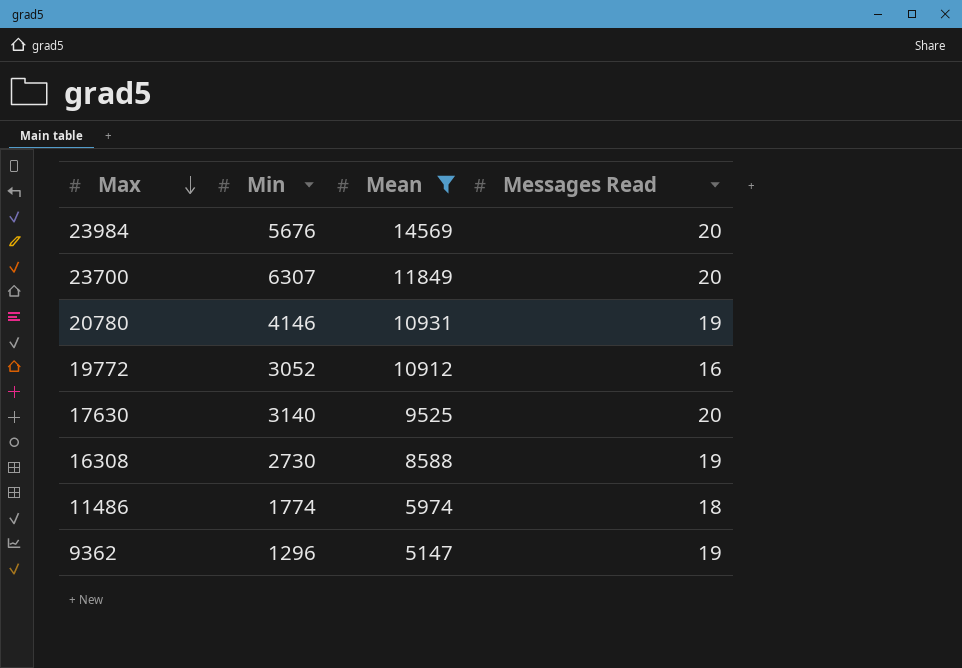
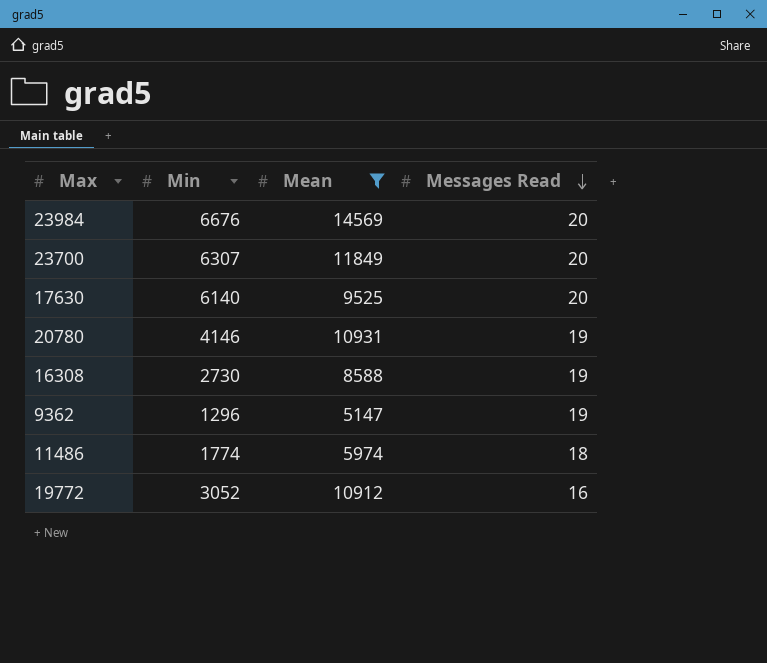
row order: Max descending -> Messages Read descending
23984 | Min: 5676 -> 6676
17630 | Min: 3140 -> 6140

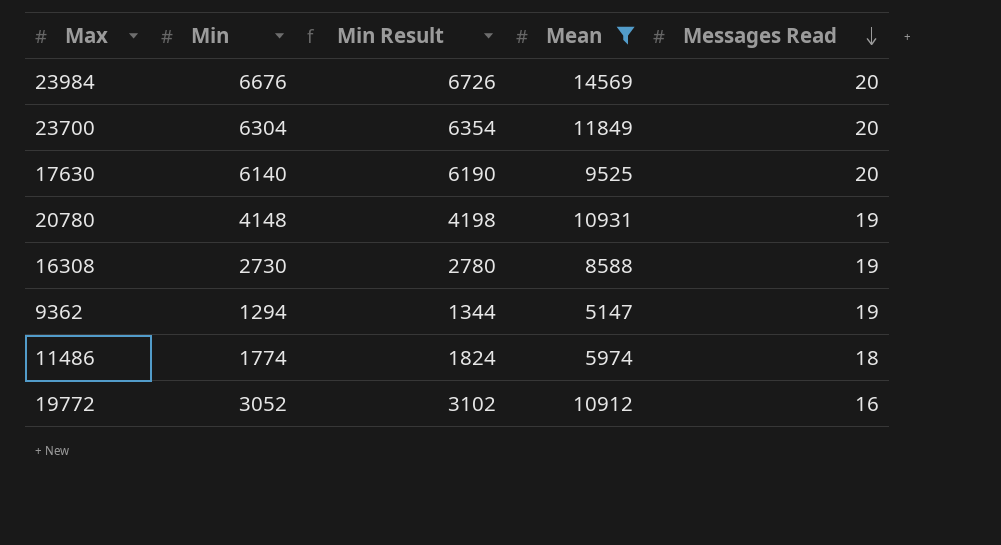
column Min Result | formula: none -> [Min] + 50
23700 | Min: 6307 -> 6304
20780 | Min: 4146 -> 4148
9362 | Min: 1296 -> 1294

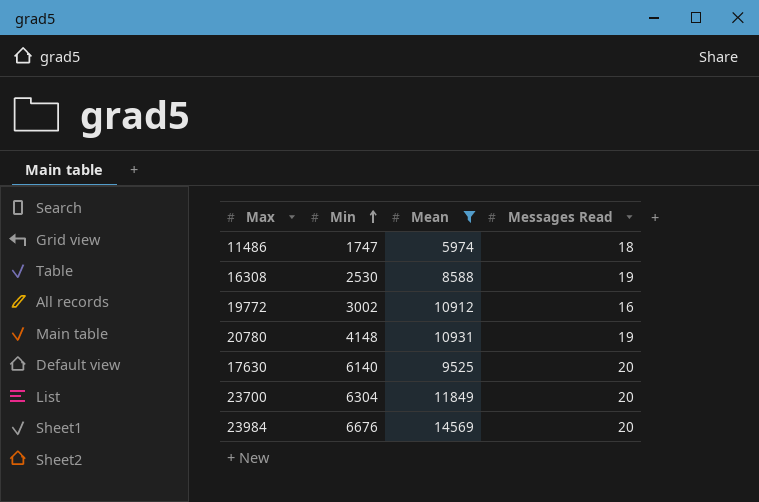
row order: Messages Read descending -> Min ascending
column Min Result | formula: [Min] + 50 -> none
row 9362: 1294 | 1344 | 5147 | 19 -> none
11486 | Min: 1774 -> 1747
16308 | Min: 2730 -> 2530
19772 | Min: 3052 -> 3002

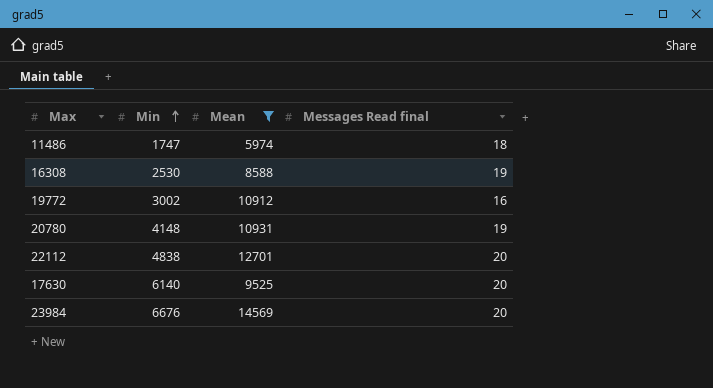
column name: Messages Read -> Messages Read final
row 23700: 6304 | 11849 | 20 -> none
row 22112: none -> 4838 | 12701 | 20

